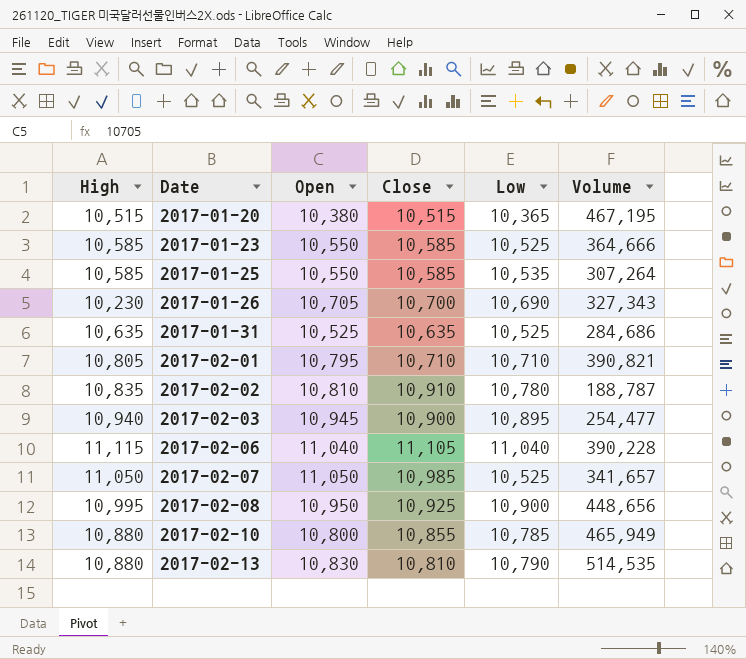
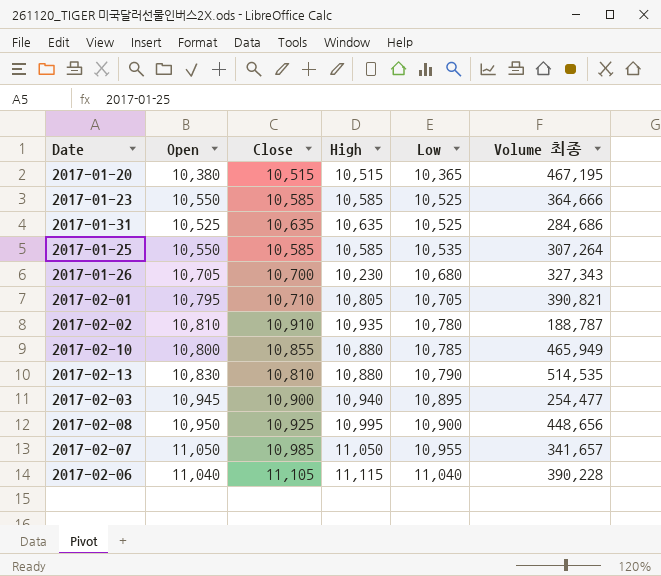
row order: Date ascending -> Low ascending
column High | position: 1 -> 4
column name: Volume -> Volume 최종
2017-01-26 | Low: 10,690 -> 10,680
2017-02-01 | Low: 10,710 -> 10,705
2017-02-02 | High: 10,835 -> 10,935
2017-02-07 | Low: 10,525 -> 10,955

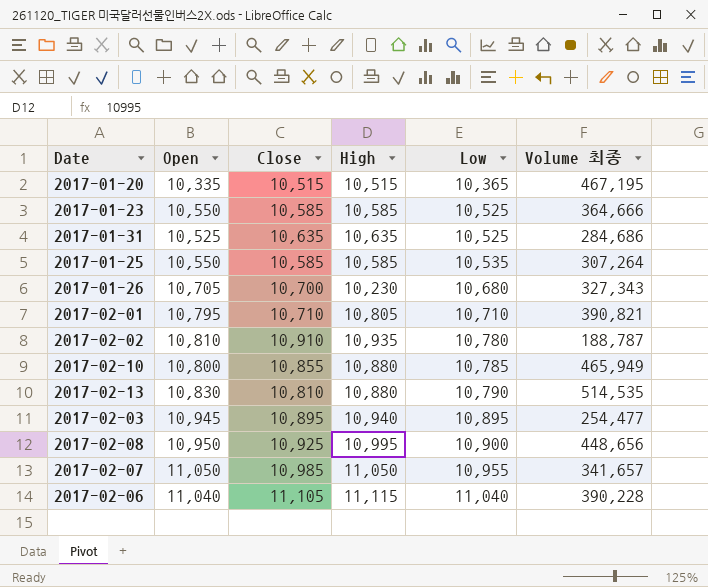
2017-01-20 | Open: 10,380 -> 10,335
2017-02-01 | Low: 10,705 -> 10,710
2017-02-03 | Close: 10,900 -> 10,895

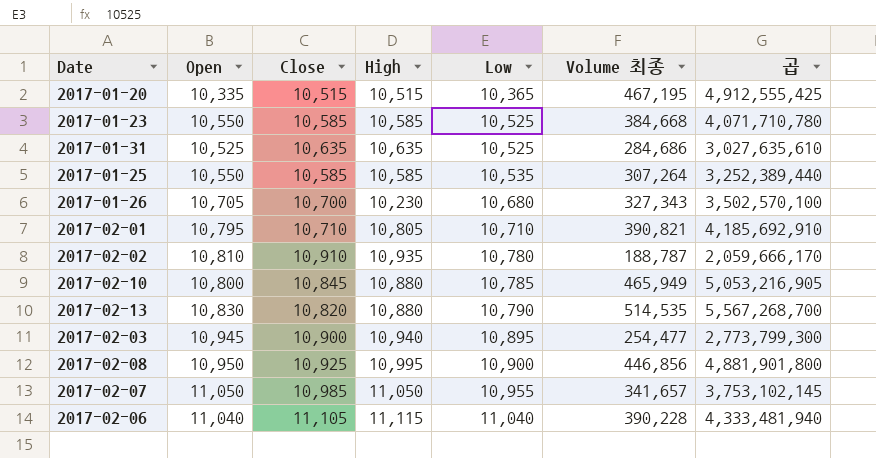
column 곱 | formula: none -> [Close] * [Volume 최종]
2017-01-23 | Volume 최종: 364,666 -> 384,668
2017-02-10 | Close: 10,855 -> 10,845
2017-02-13 | Close: 10,810 -> 10,820
2017-02-03 | Close: 10,895 -> 10,900
2017-02-08 | Volume 최종: 448,656 -> 446,856

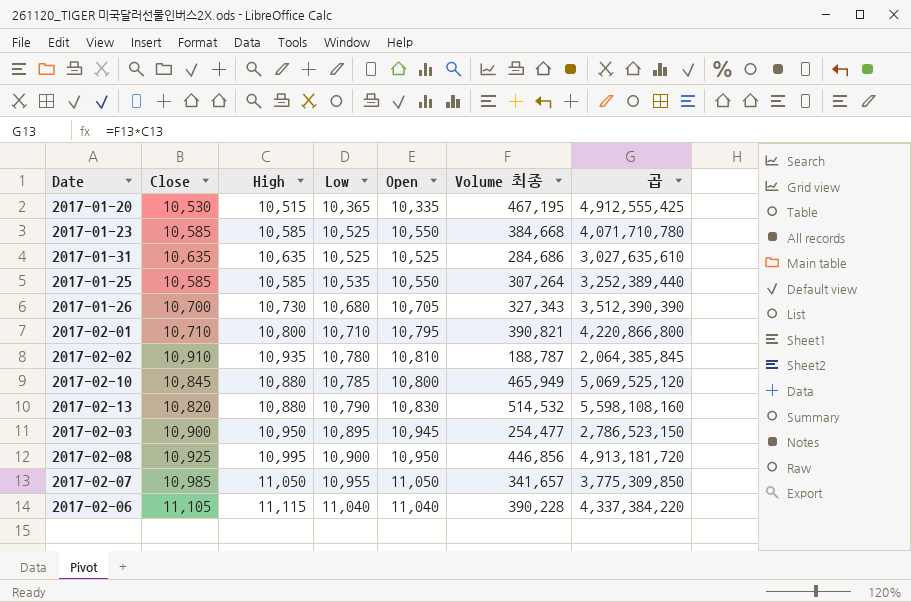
column Open | position: 2 -> 5
column 곱 | formula: [Close] * [Volume 최종] -> [High] * [Volume 최종]
2017-01-20 | Close: 10,515 -> 10,530
2017-01-26 | High: 10,230 -> 10,730
2017-02-01 | High: 10,805 -> 10,800
2017-02-13 | Volume 최종: 514,535 -> 514,532
2017-02-03 | High: 10,940 -> 10,950

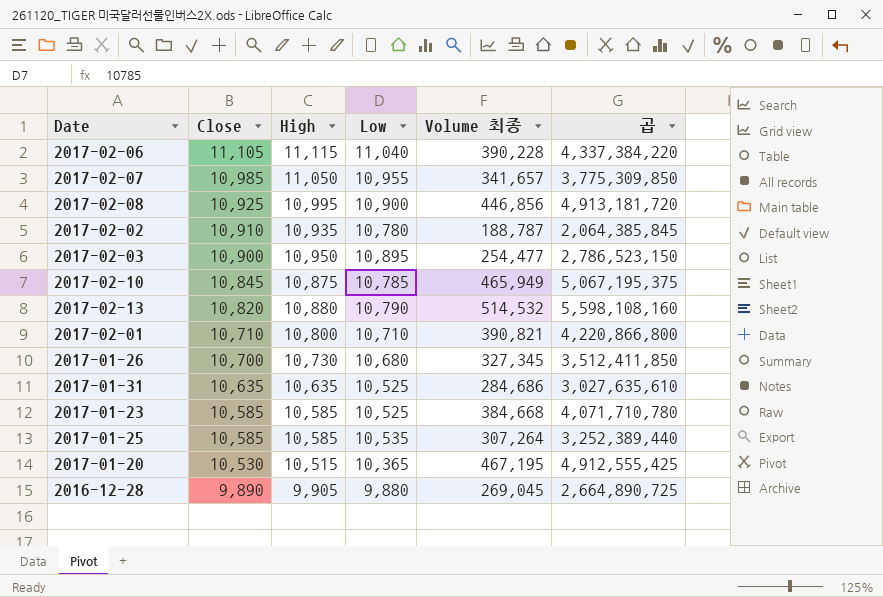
row order: Low ascending -> Close descending
column Open | position: 5 -> none
2017-02-10 | High: 10,880 -> 10,875
2017-02-10 | 곱: 5,069,525,120 -> 5,067,195,375
2017-01-26 | Volume 최종: 327,343 -> 327,345
2017-01-26 | 곱: 3,512,390,390 -> 3,512,411,850
row 2016-12-28: none -> 9,890 | 9,905 | 9,880 | 269,045 | 2,664,890,725

